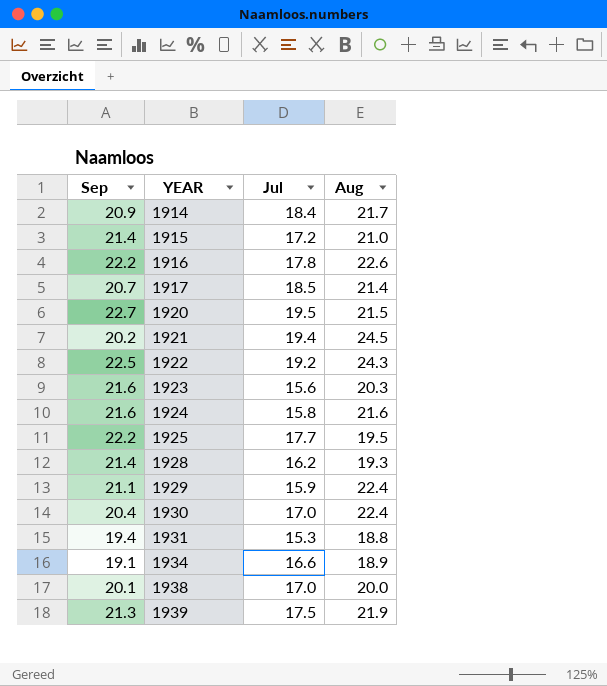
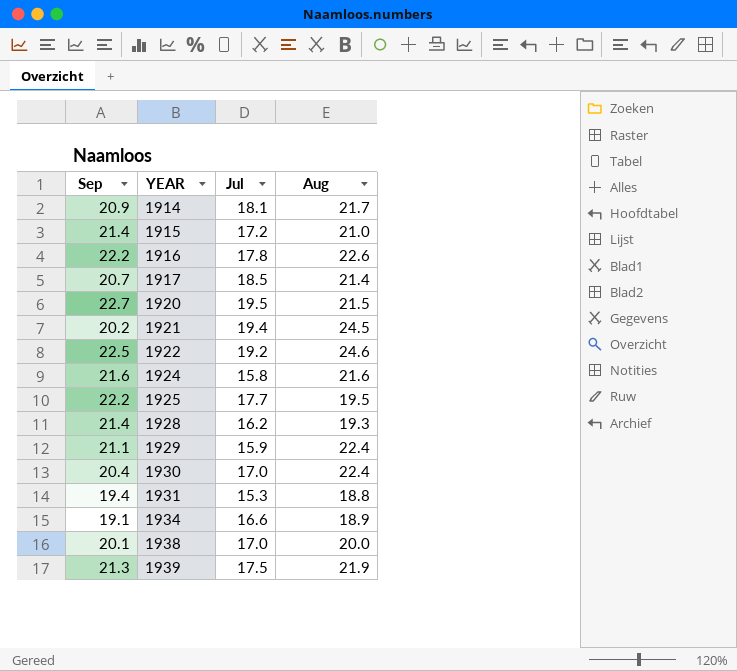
row 1923: 21.6 | 15.6 | 20.3 -> none
1914 | Jul: 18.4 -> 18.1
1922 | Aug: 24.3 -> 24.6

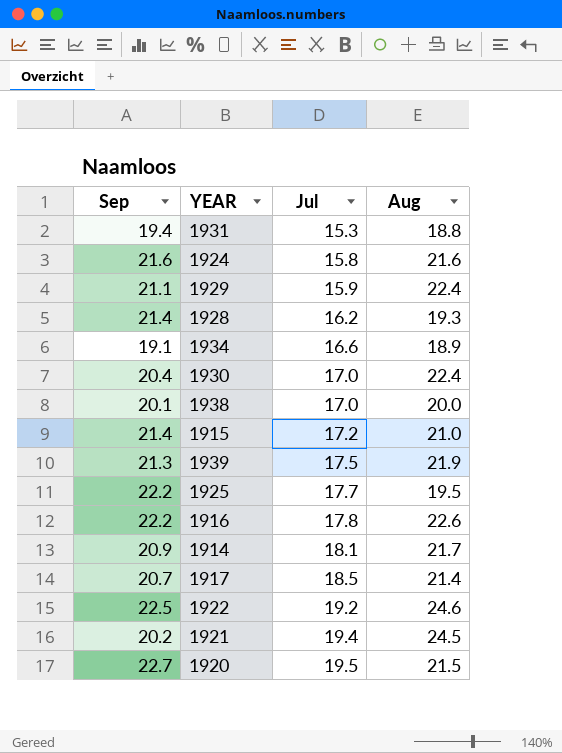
row order: YEAR ascending -> Jul ascending

